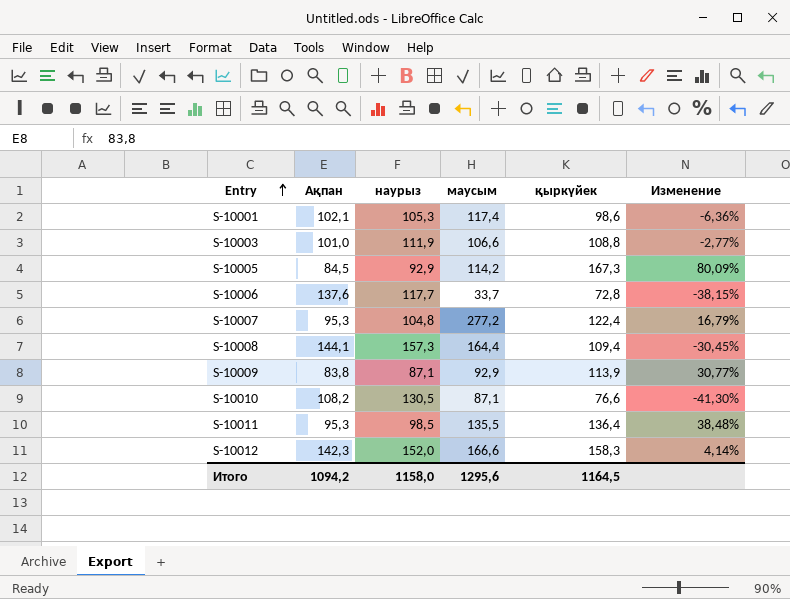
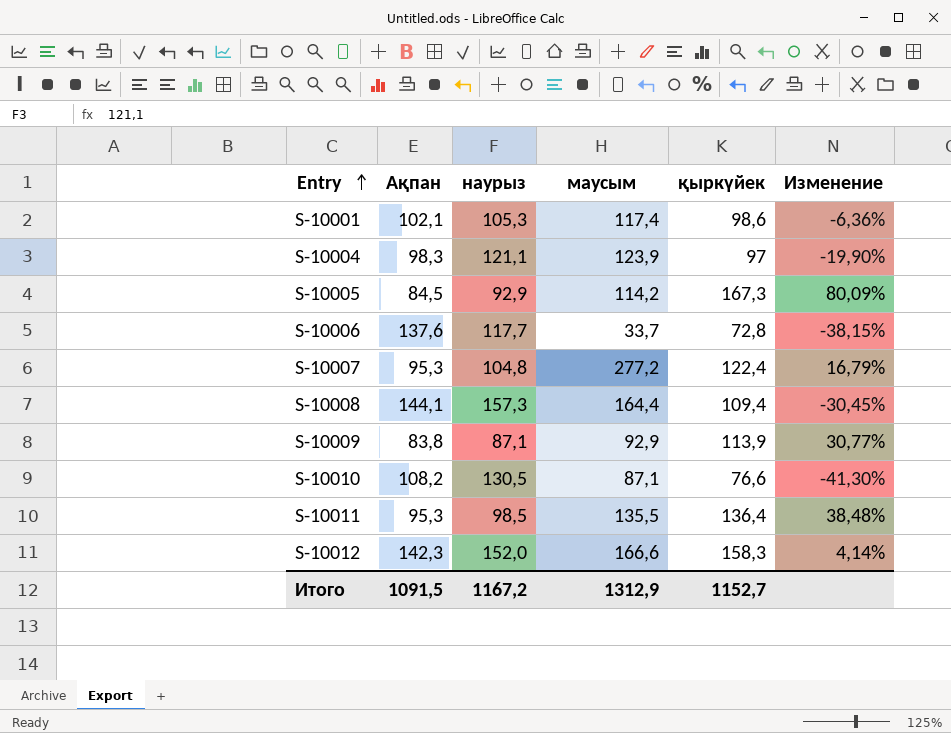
row S-10003: 101,0 | 111,9 | 106,6 | 108,8 | -2,77% -> none
row S-10004: none -> 98,3 | 121,1 | 123,9 | 97 | -19,90%
Итого | Ақпан: 1094,2 -> 1091,5
Итого | наурыз: 1158,0 -> 1167,2
Итого | маусым: 1295,6 -> 1312,9
Итого | қыркүйек: 1164,5 -> 1152,7

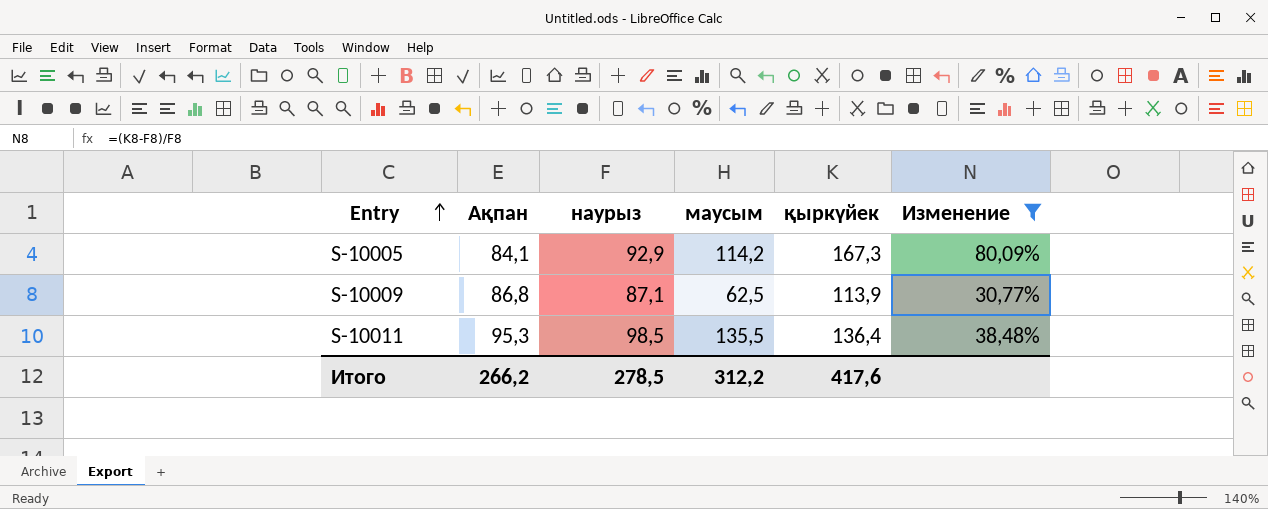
filter: none -> Изменение >= 30,77%
S-10005 | Ақпан: 84,5 -> 84,1
S-10009 | Ақпан: 83,8 -> 86,8
S-10009 | маусым: 92,9 -> 62,5
Итого | Ақпан: 1091,5 -> 266,2
Итого | наурыз: 1167,2 -> 278,5
Итого | маусым: 1312,9 -> 312,2
Итого | қыркүйек: 1152,7 -> 417,6

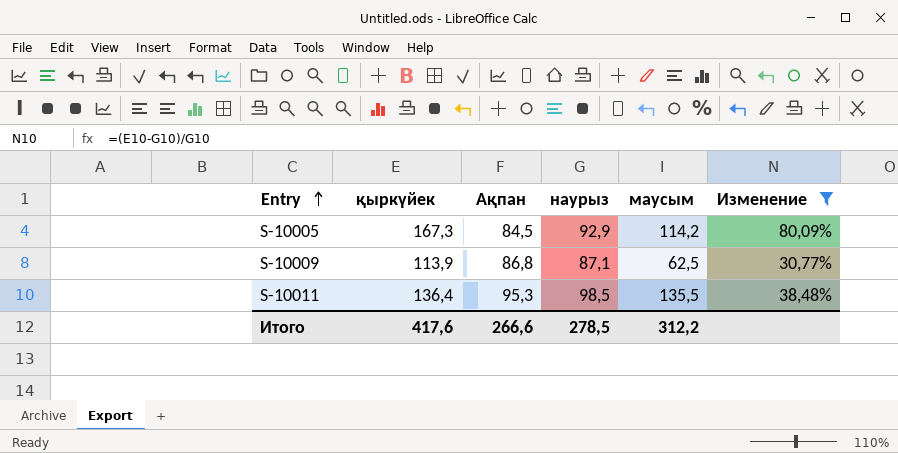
column қыркүйек | position: 5 -> 2
S-10005 | Ақпан: 84,1 -> 84,5
Итого | Ақпан: 266,2 -> 266,6

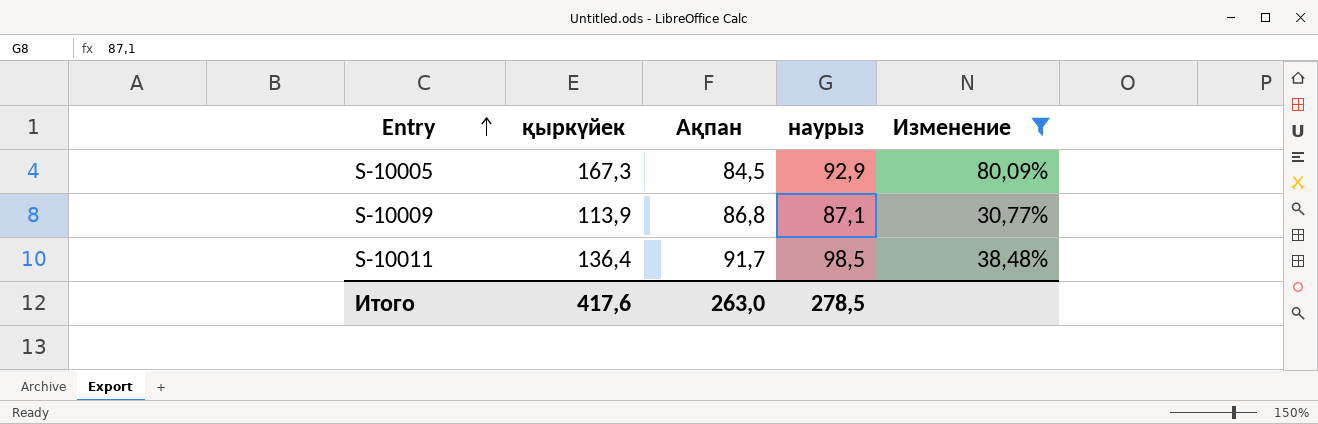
column маусым | position: 5 -> none
S-10011 | Ақпан: 95,3 -> 91,7
Итого | Ақпан: 266,6 -> 263,0

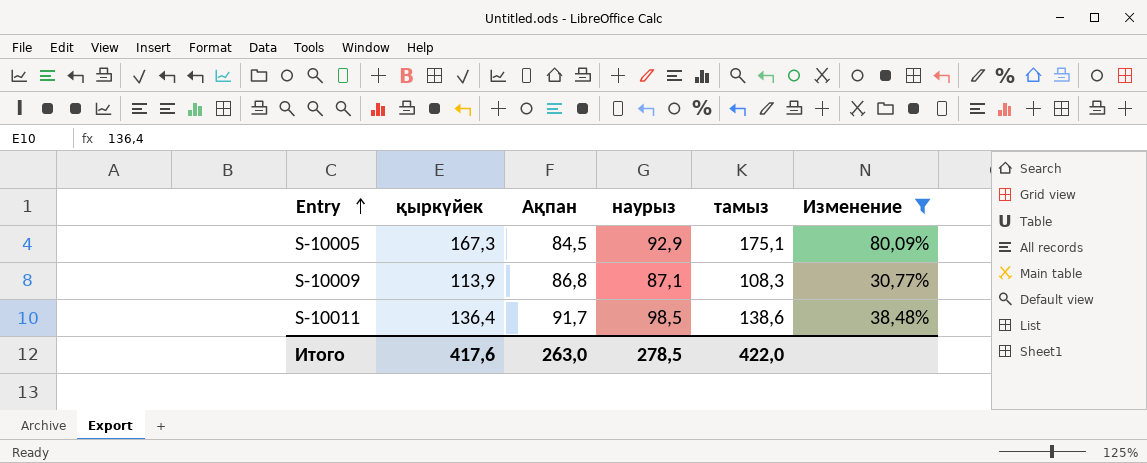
column тамыз | position: none -> 5

